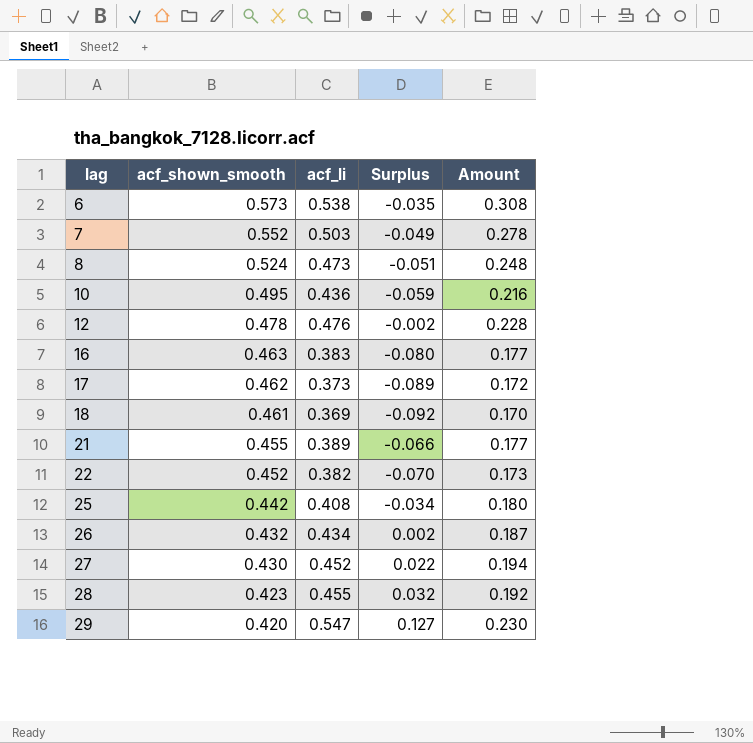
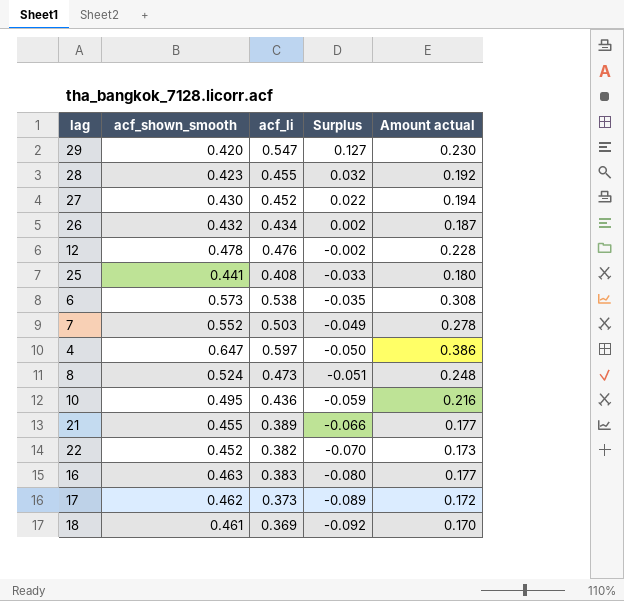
row order: lag ascending -> Surplus descending
column name: Amount -> Amount actual
25 | acf_shown_smooth: 0.442 -> 0.441
25 | Surplus: -0.034 -> -0.033
row 4: none -> 0.647 | 0.597 | -0.050 | 0.386

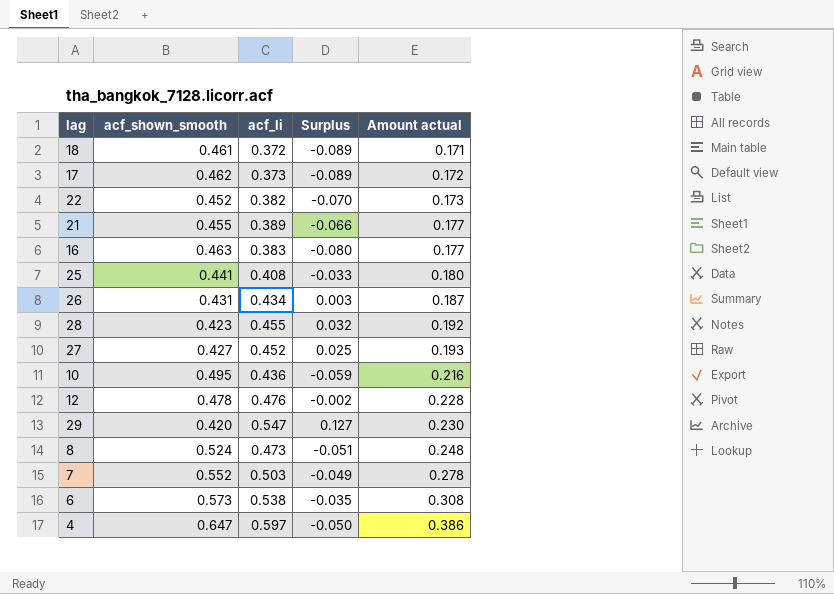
row order: Surplus descending -> Amount actual ascending
18 | acf_li: 0.369 -> 0.372
18 | Surplus: -0.092 -> -0.089
18 | Amount actual: 0.170 -> 0.171
26 | acf_shown_smooth: 0.432 -> 0.431
26 | Surplus: 0.002 -> 0.003
27 | acf_shown_smooth: 0.430 -> 0.427
27 | Surplus: 0.022 -> 0.025
27 | Amount actual: 0.194 -> 0.193

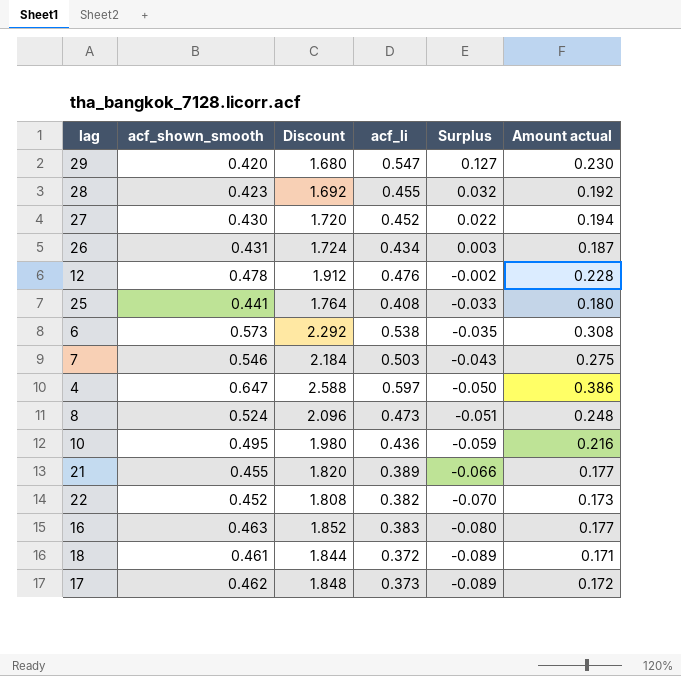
row order: Amount actual ascending -> Surplus descending
column Discount | formula: none -> [acf_shown_smooth] * 4
27 | acf_shown_smooth: 0.427 -> 0.430
27 | Surplus: 0.025 -> 0.022
27 | Amount actual: 0.193 -> 0.194
7 | acf_shown_smooth: 0.552 -> 0.546
7 | Surplus: -0.049 -> -0.043
7 | Amount actual: 0.278 -> 0.275

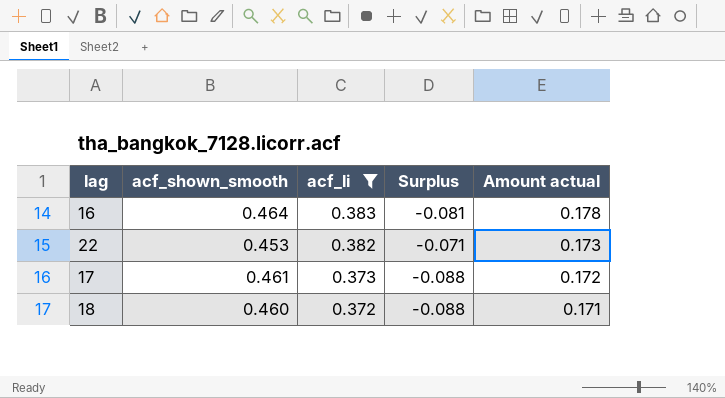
filter: none -> acf_li <= 0.383
row order: Surplus descending -> acf_li descending
column Discount | formula: [acf_shown_smooth] * 4 -> none
16 | acf_shown_smooth: 0.463 -> 0.464
16 | Surplus: -0.080 -> -0.081
16 | Amount actual: 0.177 -> 0.178
22 | acf_shown_smooth: 0.452 -> 0.453
22 | Surplus: -0.070 -> -0.071
17 | acf_shown_smooth: 0.462 -> 0.461
17 | Surplus: -0.089 -> -0.088
18 | acf_shown_smooth: 0.461 -> 0.460
18 | Surplus: -0.089 -> -0.088

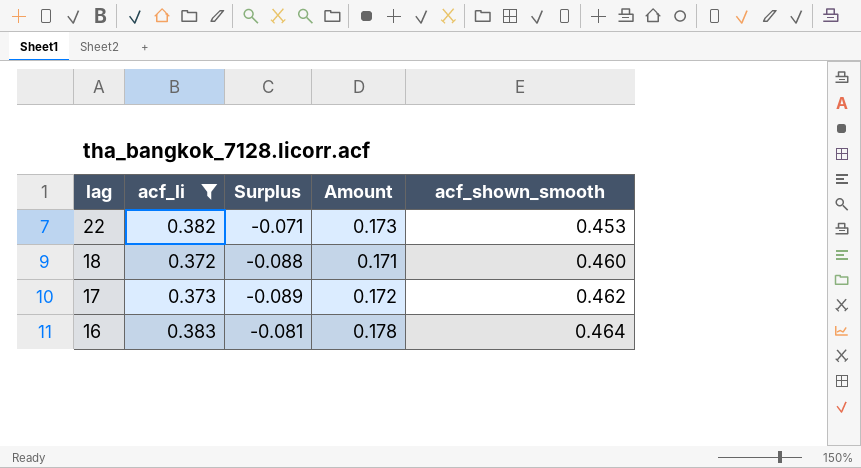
row order: acf_li descending -> lag descending
column name: Amount actual -> Amount
column acf_shown_smooth | position: 2 -> 5
17 | Surplus: -0.088 -> -0.089
17 | acf_shown_smooth: 0.461 -> 0.462

